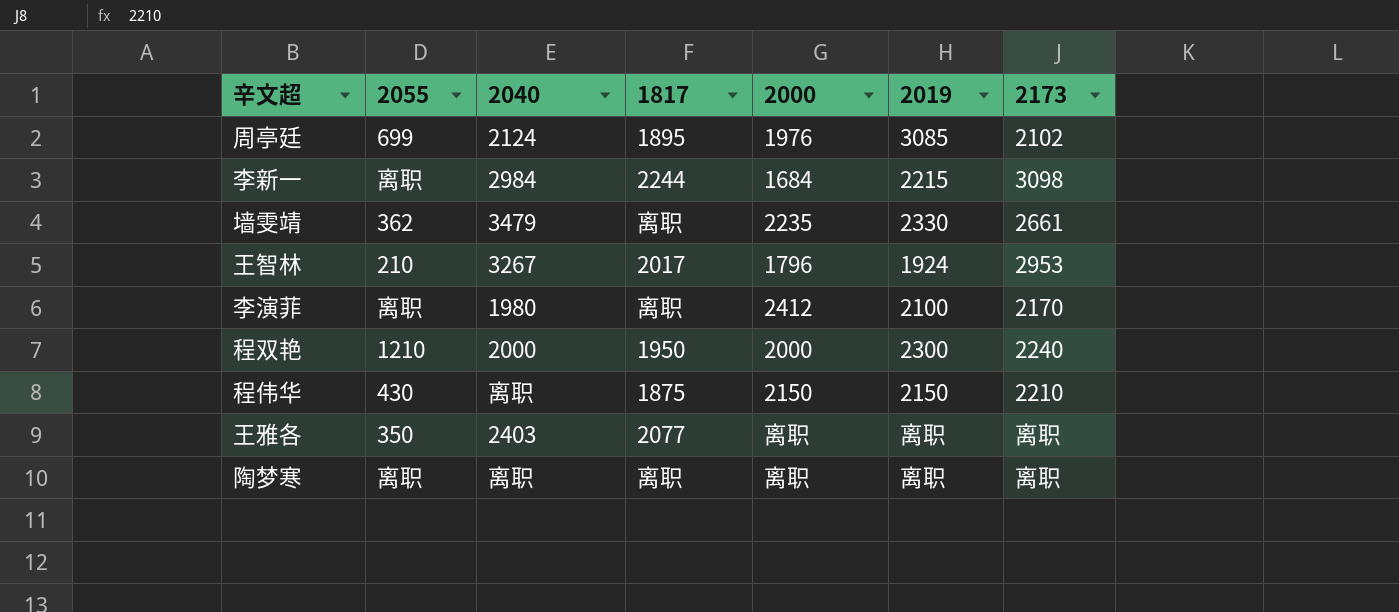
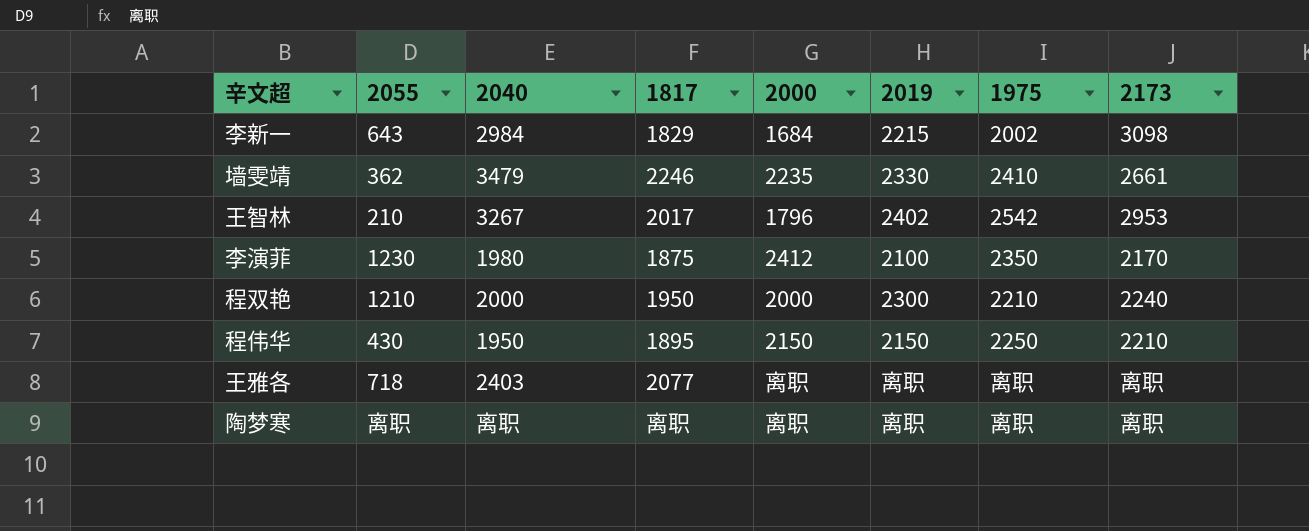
column 1975 | position: none -> 7
row 周亭廷: 699 | 2124 | 1895 | 1976 | 3085 | 2102 -> none
李新一 | 2055: 离职 -> 643
李新一 | 1817: 2244 -> 1829
墙雯靖 | 1817: 离职 -> 2246
王智林 | 2019: 1924 -> 2402
李演菲 | 2055: 离职 -> 1230
李演菲 | 1817: 离职 -> 1875
程伟华 | 2040: 离职 -> 1950
程伟华 | 1817: 1875 -> 1895
王雅各 | 2055: 350 -> 718

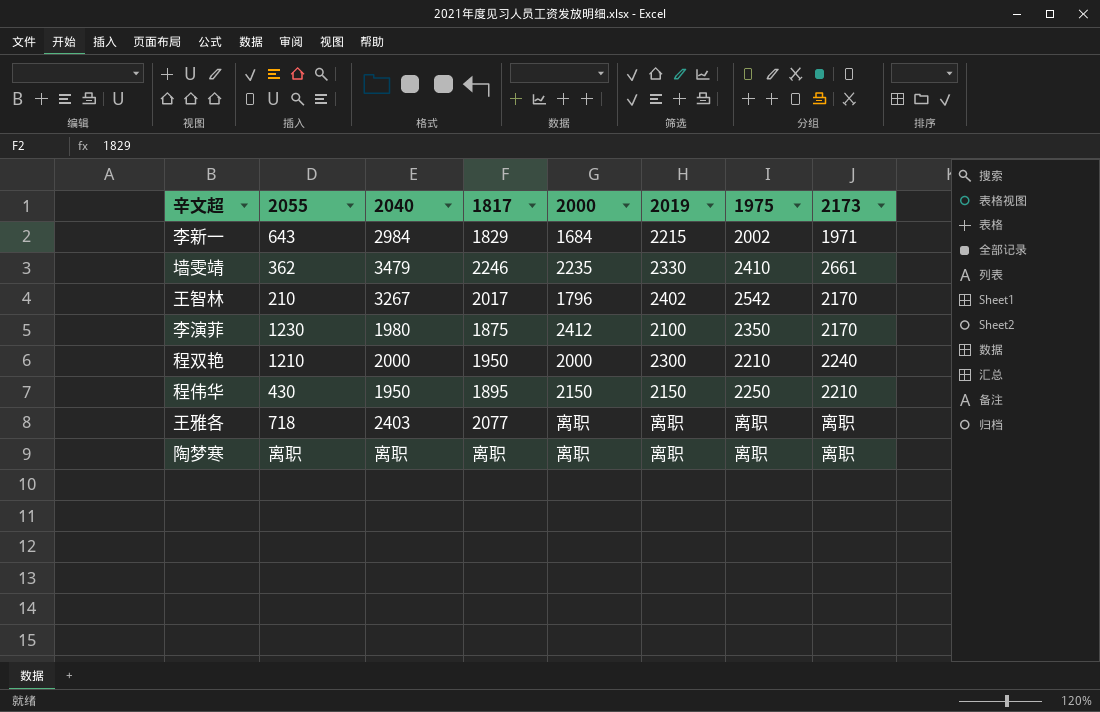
李新一 | 2173: 3098 -> 1971
王智林 | 2173: 2953 -> 2170

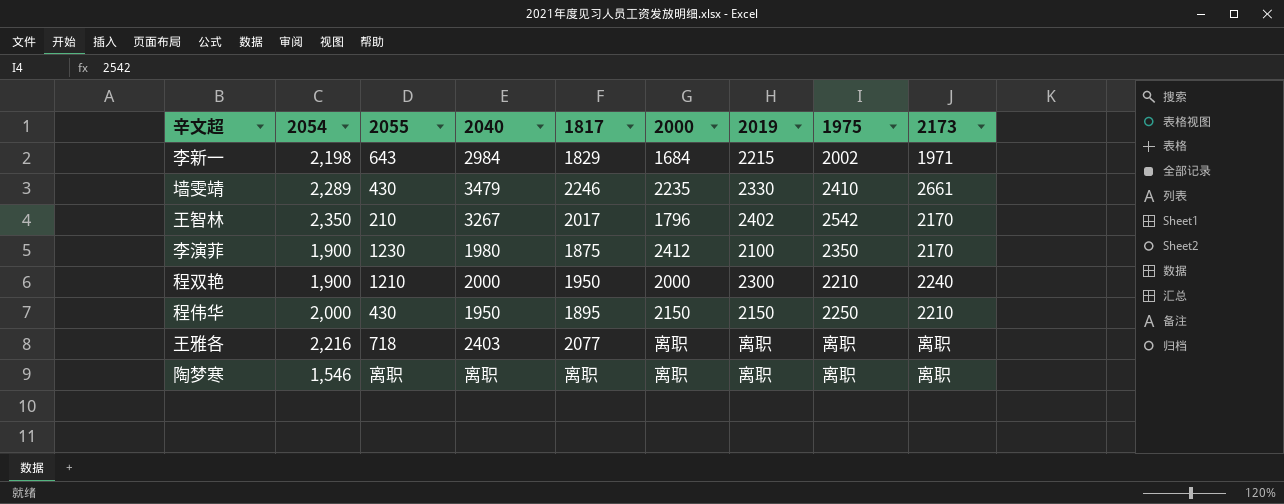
column 2054 | position: none -> 2
墙雯靖 | 2055: 362 -> 430

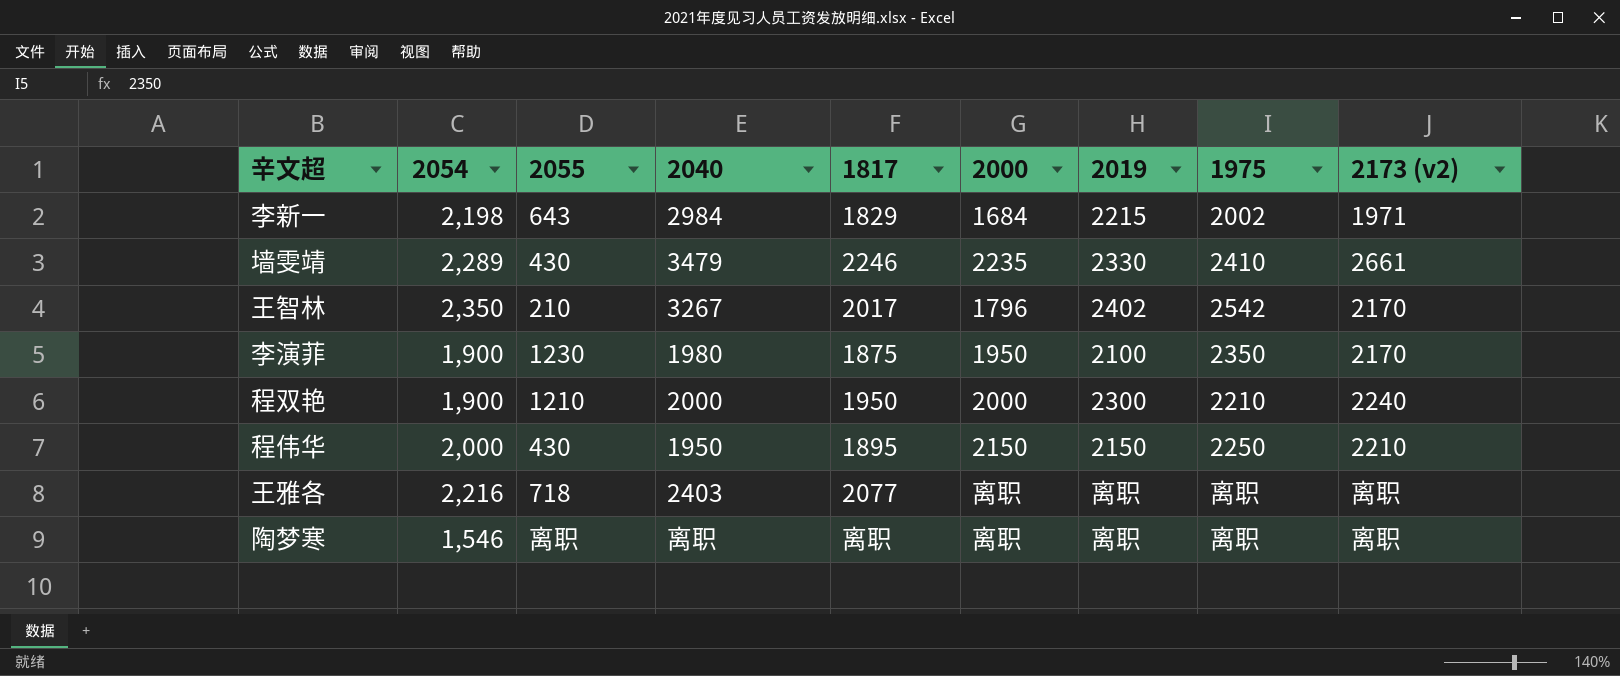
column name: 2173 -> 2173 (v2)
李演菲 | 2000: 2412 -> 1950

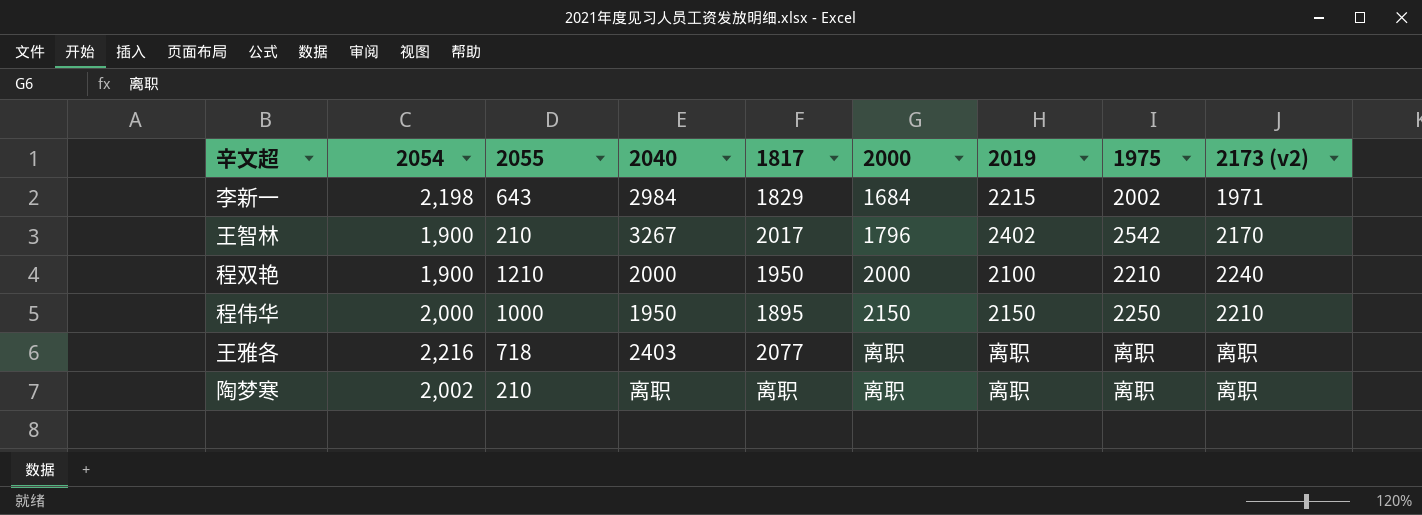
row 墙雯靖: 2,289 | 430 | 3479 | 2246 | 2235 | 2330 | 2410 | 2661 -> none
row 李演菲: 1,900 | 1230 | 1980 | 1875 | 1950 | 2100 | 2350 | 2170 -> none
王智林 | 2054: 2,350 -> 1,900
程双艳 | 2019: 2300 -> 2100
程伟华 | 2055: 430 -> 1000
陶梦寒 | 2054: 1,546 -> 2,002
陶梦寒 | 2055: 离职 -> 210

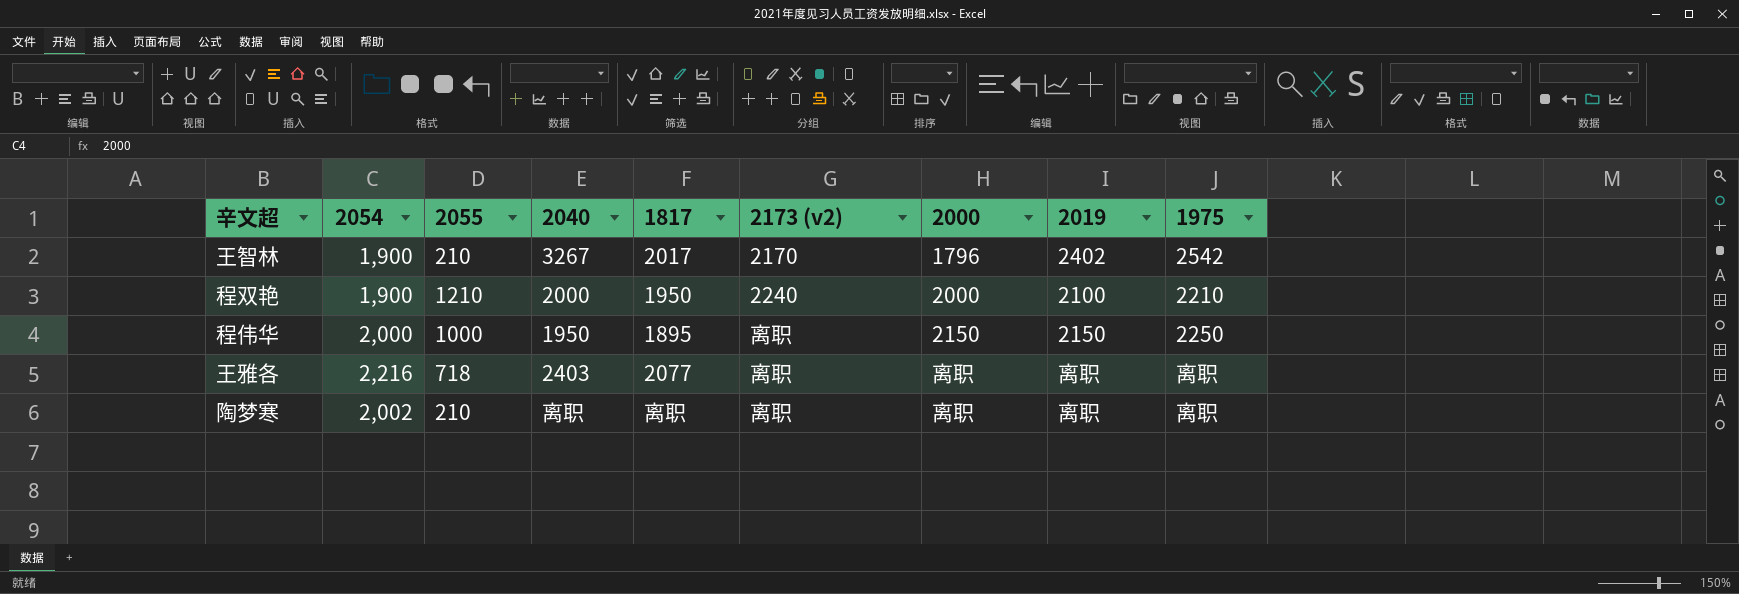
column 2173 (v2) | position: 9 -> 6
row 李新一: 2,198 | 643 | 2984 | 1829 | 1684 | 2215 | 2002 | 1971 -> none
程伟华 | 2173 (v2): 2210 -> 离职

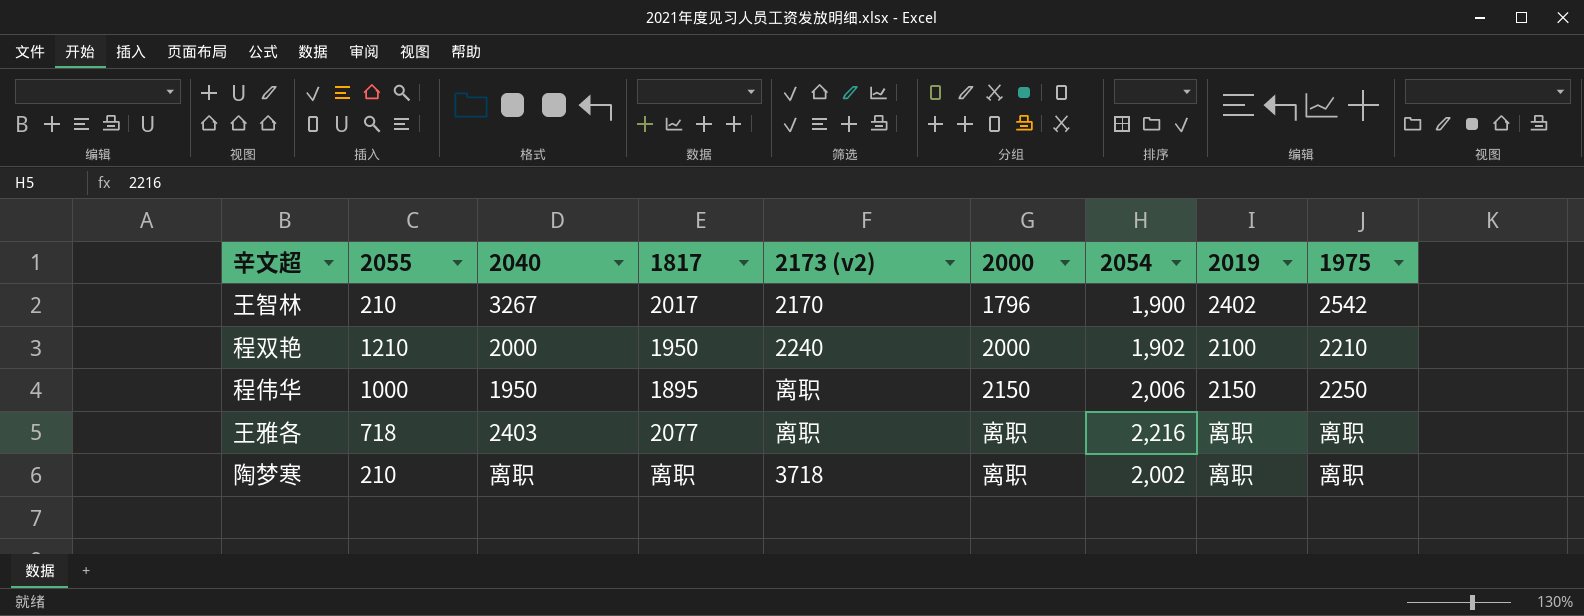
column 2054 | position: 2 -> 7
程双艳 | 2054: 1,900 -> 1,902
程伟华 | 2054: 2,000 -> 2,006
陶梦寒 | 2173 (v2): 离职 -> 3718

